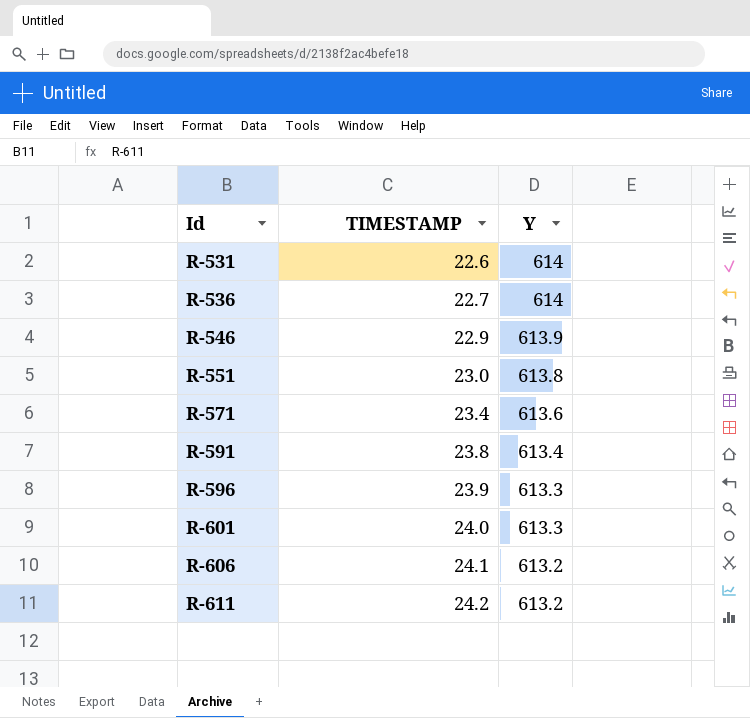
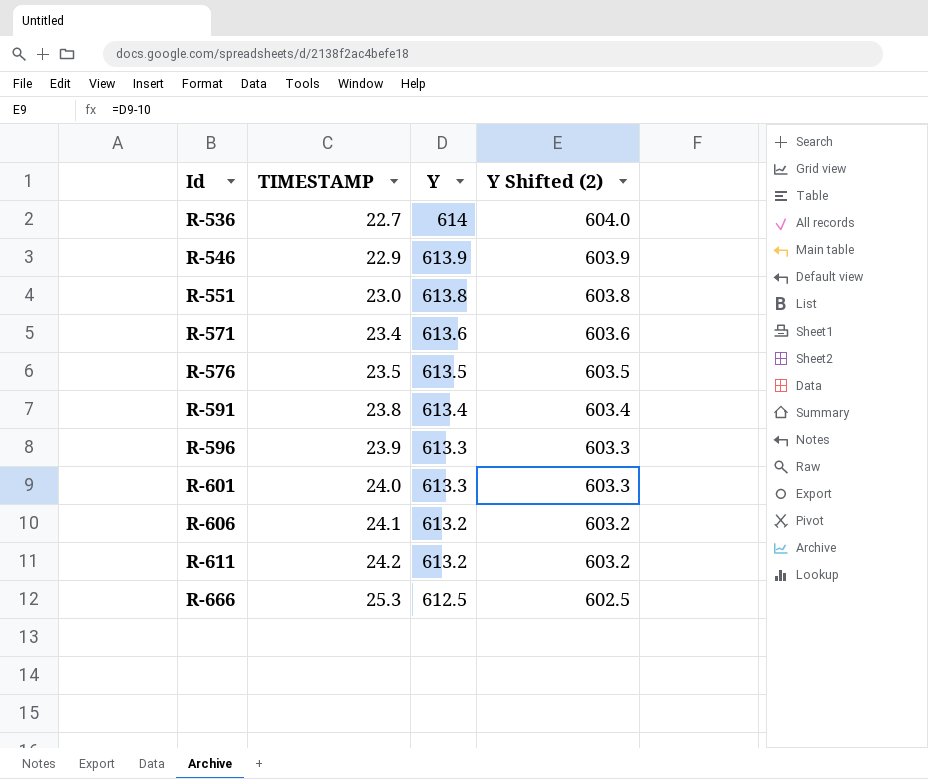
column Y Shifted (2) | formula: none -> [Y] - 10
row R-531: 22.6 | 614 -> none
row R-576: none -> 23.5 | 613.5 | 603.5
row R-666: none -> 25.3 | 612.5 | 602.5

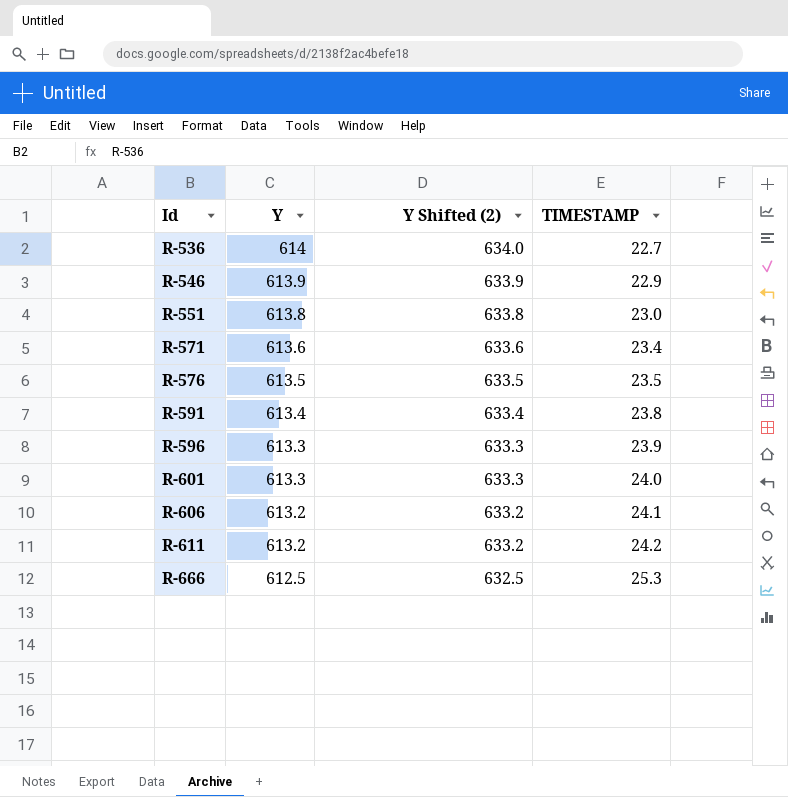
column Y Shifted (2) | formula: [Y] - 10 -> [Y] + 20
column TIMESTAMP | position: 2 -> 4

